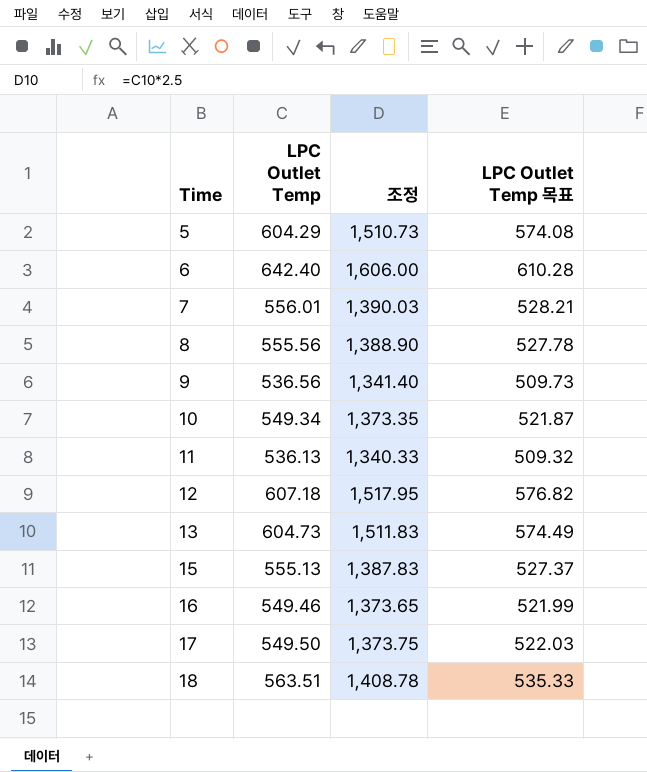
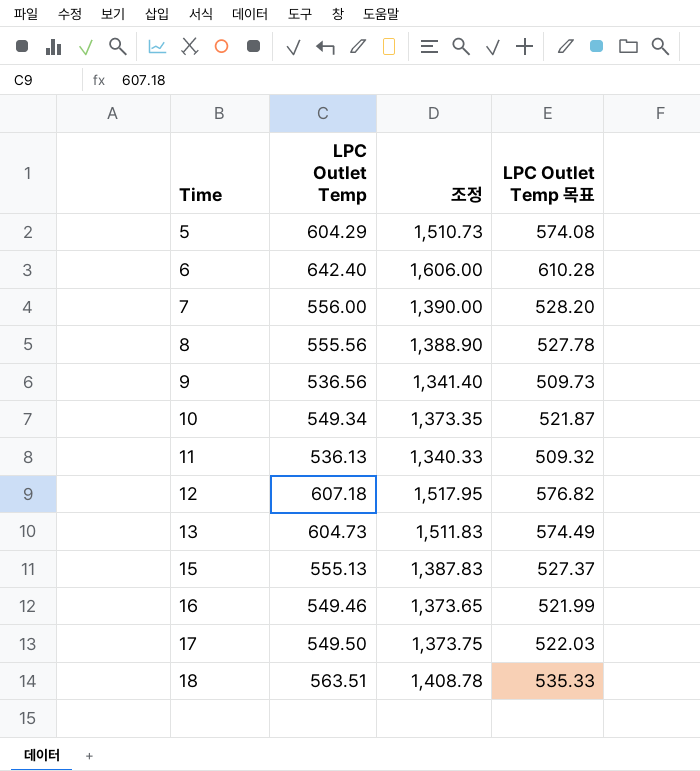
7 | LPC Outlet Temp: 556.01 -> 556.00
7 | 조정: 1,390.03 -> 1,390.00
7 | LPC Outlet Temp 목표: 528.21 -> 528.20

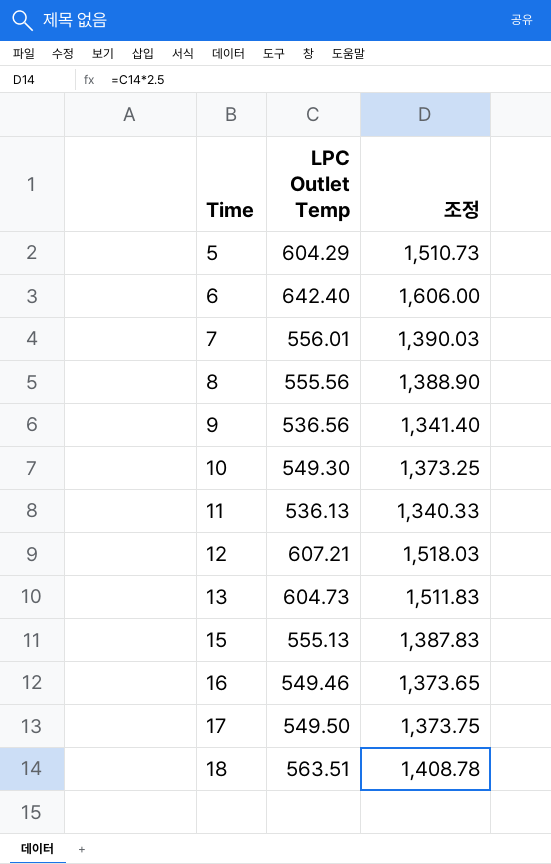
column LPC Outlet Temp 목표 | formula: [LPC Outlet Temp] * 0.95 -> none
7 | LPC Outlet Temp: 556.00 -> 556.01
7 | 조정: 1,390.00 -> 1,390.03
10 | LPC Outlet Temp: 549.34 -> 549.30
10 | 조정: 1,373.35 -> 1,373.25
12 | LPC Outlet Temp: 607.18 -> 607.21
12 | 조정: 1,517.95 -> 1,518.03

